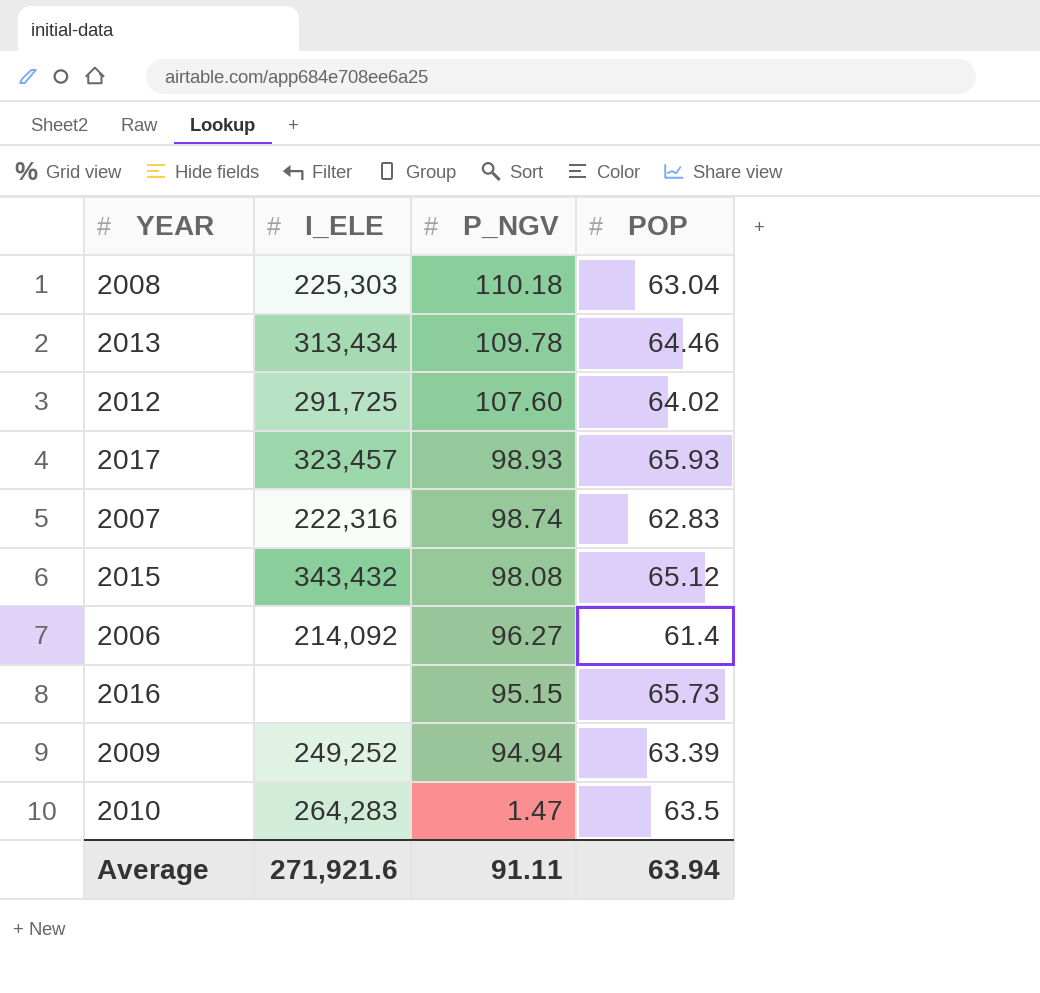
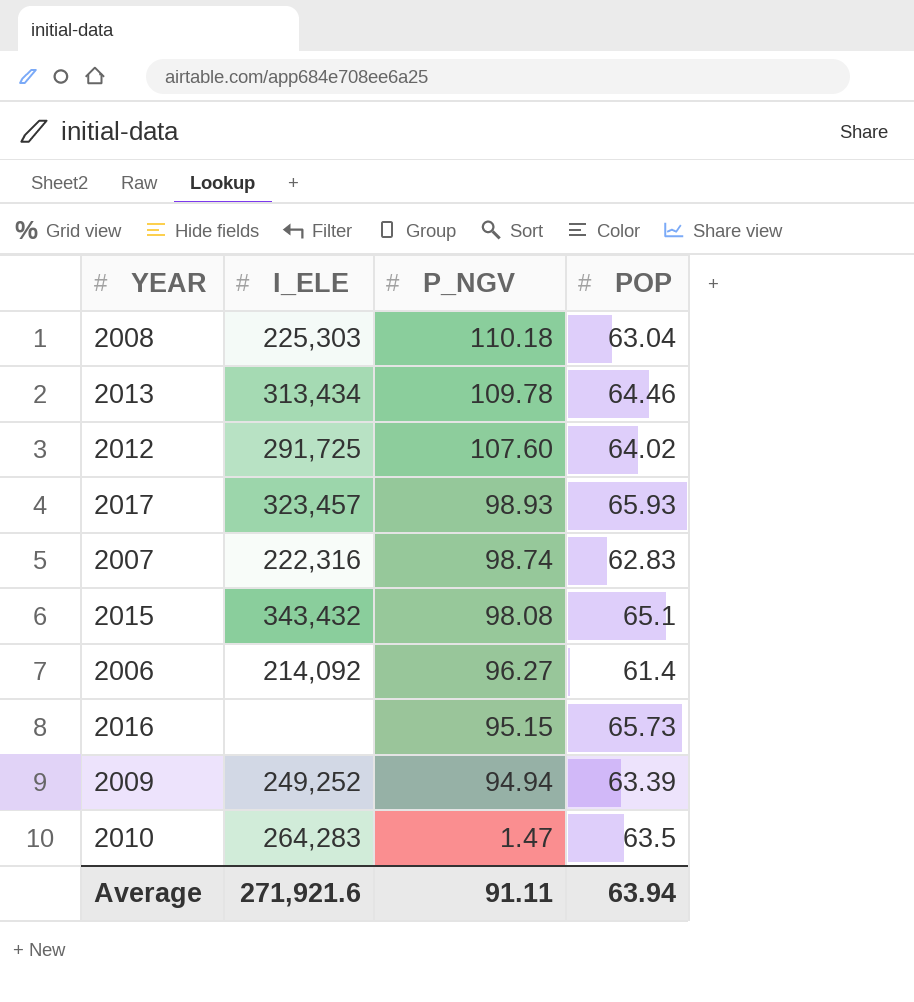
2015 | POP: 65.12 -> 65.1

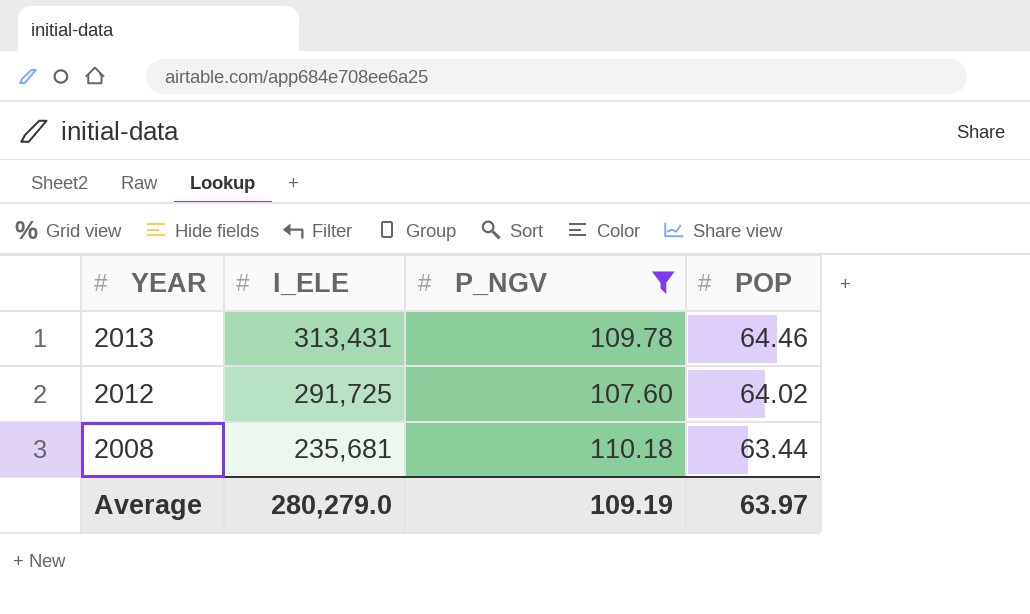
filter: none -> P_NGV >= 107.60
row order: P_NGV descending -> YEAR descending
2013 | I_ELE: 313,434 -> 313,431
2008 | I_ELE: 225,303 -> 235,681
2008 | POP: 63.04 -> 63.44
Average | I_ELE: 271,921.6 -> 280,279.0
Average | P_NGV: 91.11 -> 109.19
Average | POP: 63.94 -> 63.97

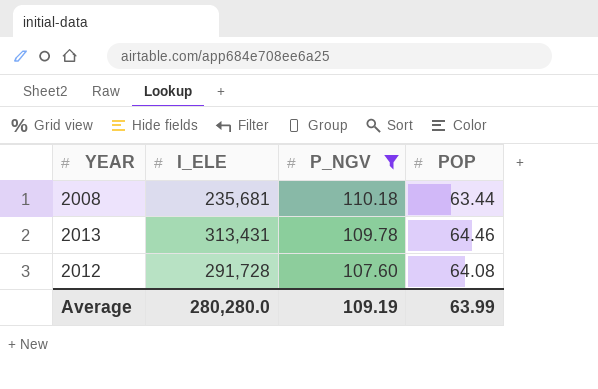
row order: YEAR descending -> P_NGV descending
2012 | I_ELE: 291,725 -> 291,728
2012 | POP: 64.02 -> 64.08
Average | I_ELE: 280,279.0 -> 280,280.0
Average | POP: 63.97 -> 63.99

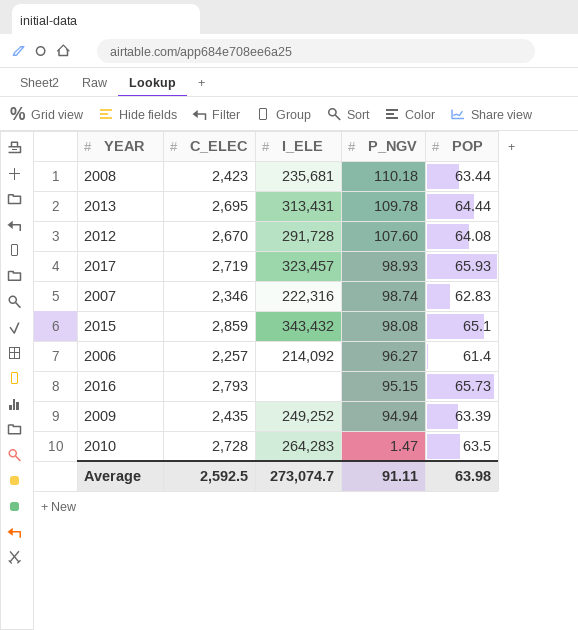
filter: P_NGV >= 107.60 -> none
column C_ELEC | position: none -> 2
2013 | POP: 64.46 -> 64.44
Average | I_ELE: 280,280.0 -> 273,074.7
Average | P_NGV: 109.19 -> 91.11
Average | POP: 63.99 -> 63.98

